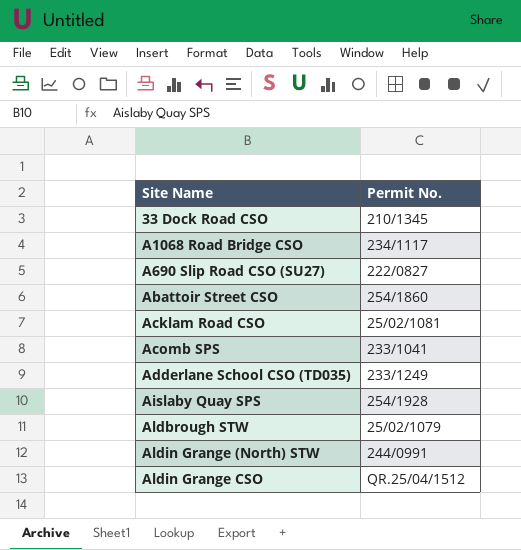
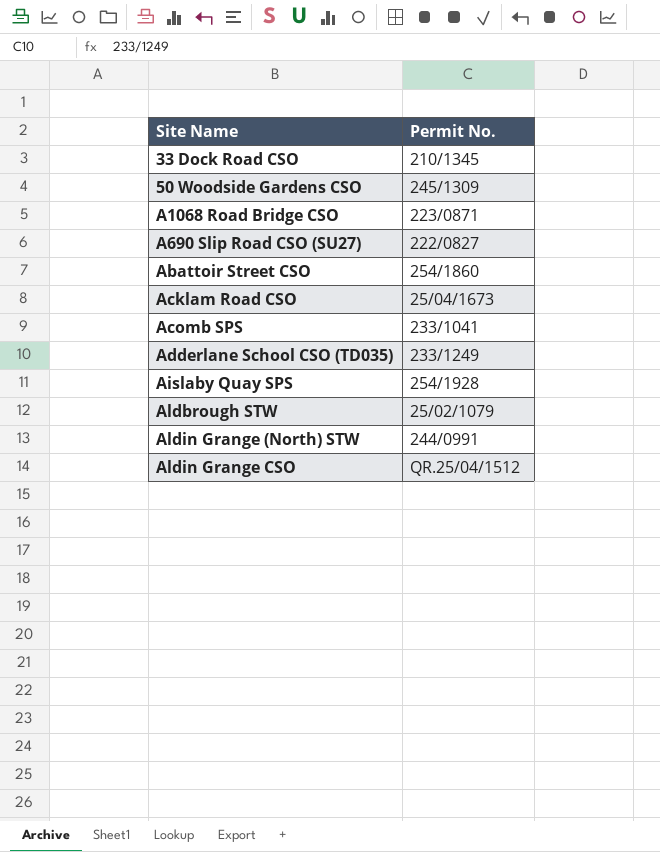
row 50 Woodside Gardens CSO: none -> 245/1309
A1068 Road Bridge CSO | Permit No.: 234/1117 -> 223/0871
Acklam Road CSO | Permit No.: 25/02/1081 -> 25/04/1673

